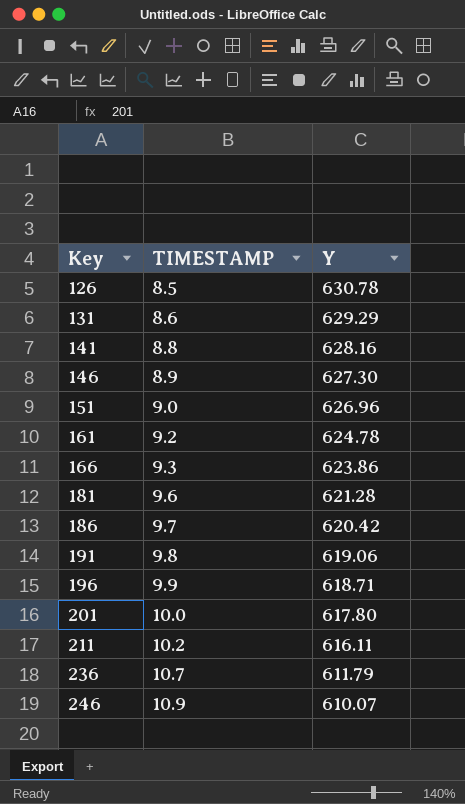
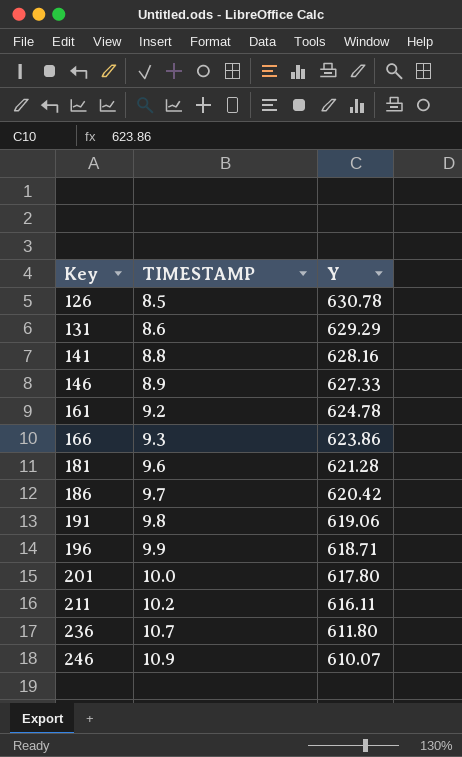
row 151: 9.0 | 626.96 -> none
146 | Y: 627.30 -> 627.33
236 | Y: 611.79 -> 611.80

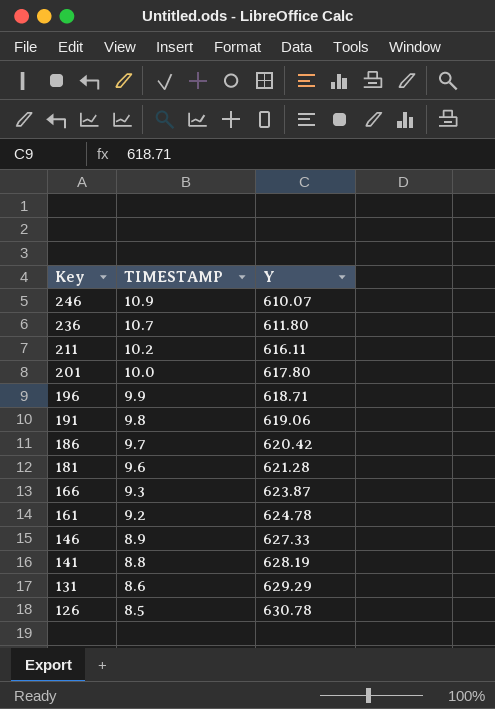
row order: Key ascending -> Key descending
166 | Y: 623.86 -> 623.87
141 | Y: 628.16 -> 628.19

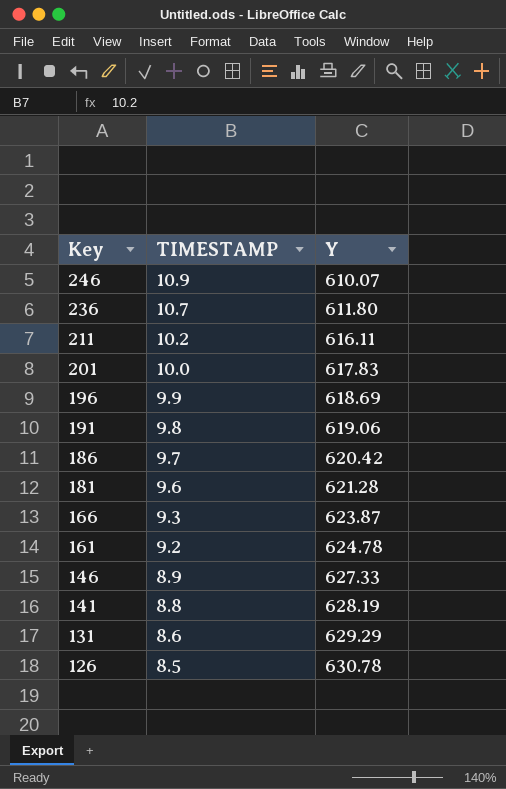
201 | Y: 617.80 -> 617.83
196 | Y: 618.71 -> 618.69

